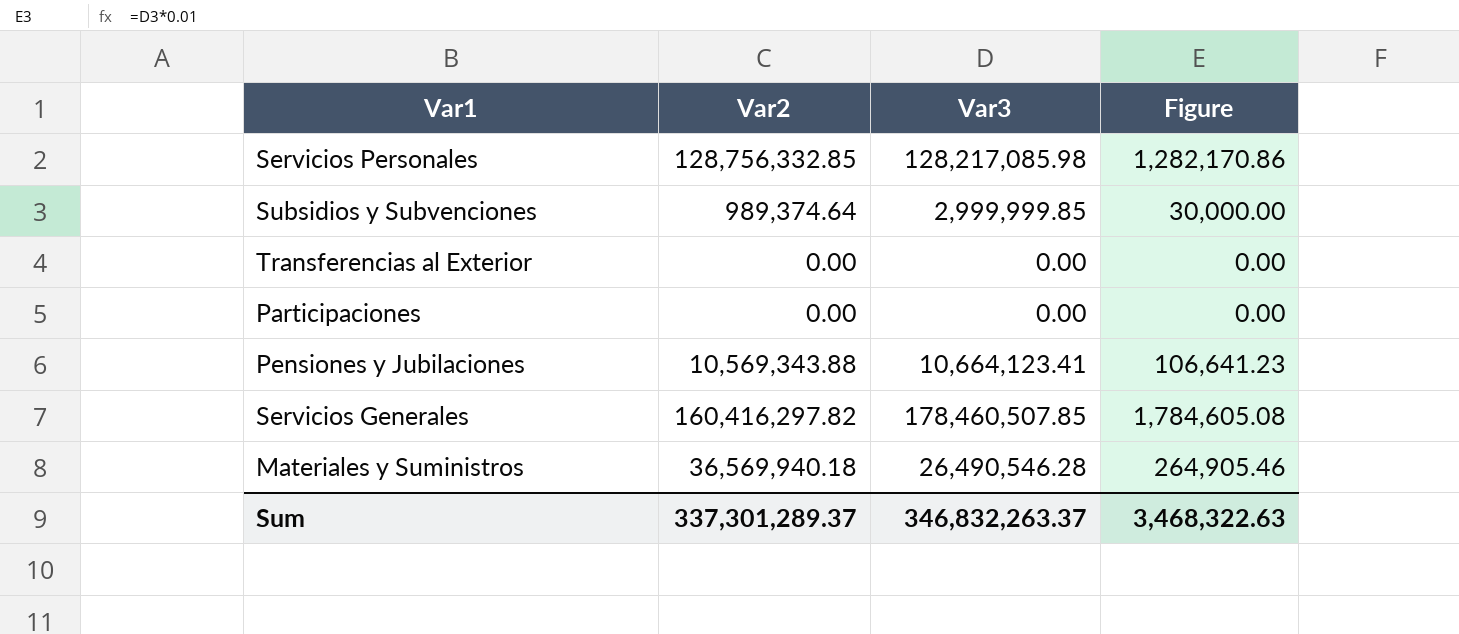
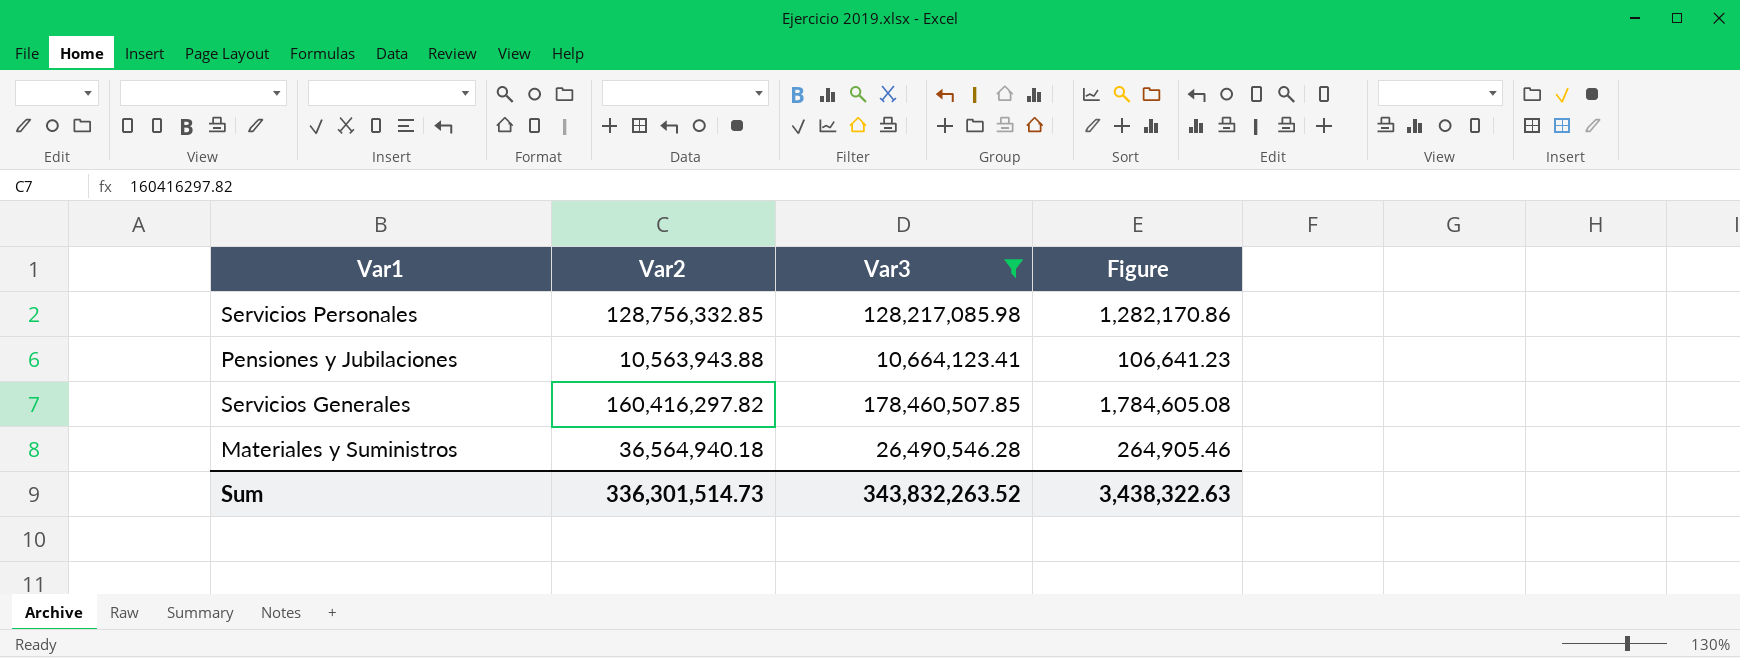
filter: none -> Var3 >= 10,664,123.41
Pensiones y Jubilaciones | Var2: 10,569,343.88 -> 10,563,943.88
Materiales y Suministros | Var2: 36,569,940.18 -> 36,564,940.18
Sum | Var2: 337,301,289.37 -> 336,301,514.73
Sum | Var3: 346,832,263.37 -> 343,832,263.52
Sum | Figure: 3,468,322.63 -> 3,438,322.63

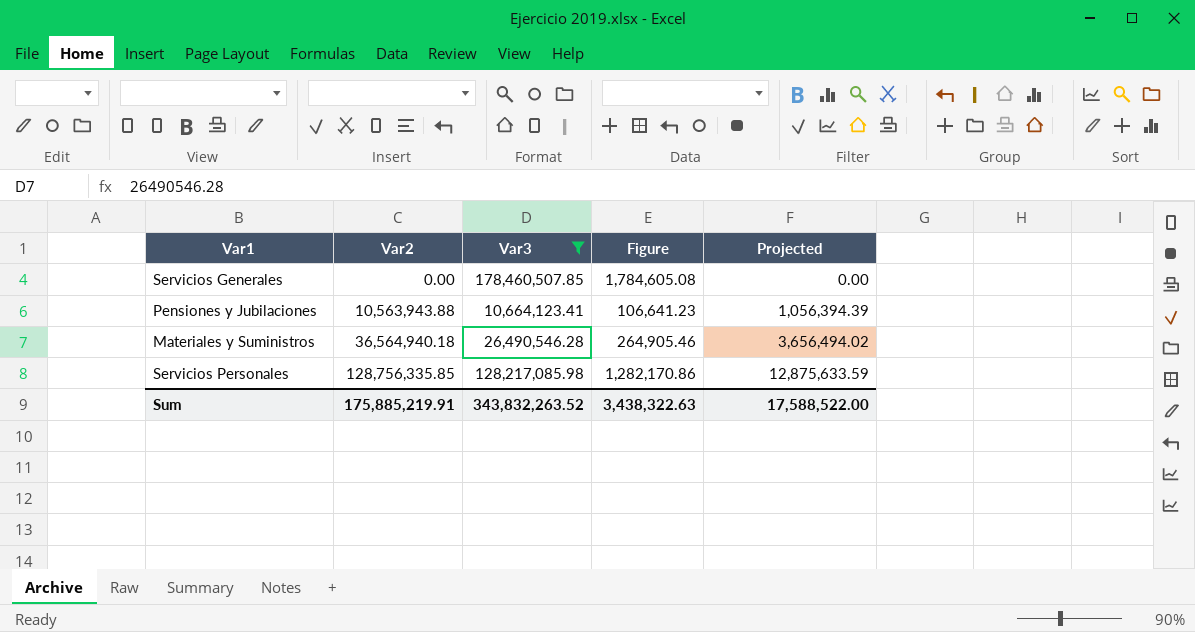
row order: none -> Var2 ascending
column Projected | formula: none -> [Var2] * 0.1
Servicios Generales | Var2: 160,416,297.82 -> 0.00
Servicios Personales | Var2: 128,756,332.85 -> 128,756,335.85
Sum | Var2: 336,301,514.73 -> 175,885,219.91

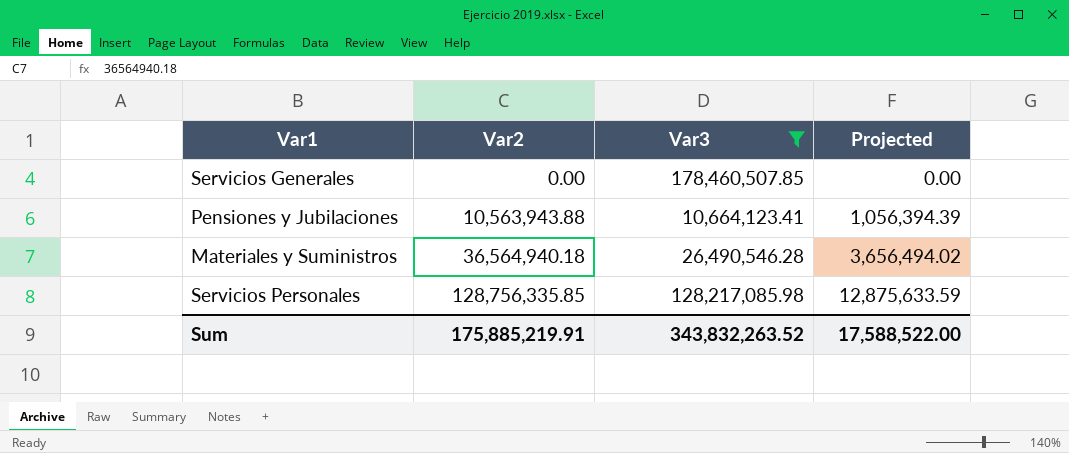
column Figure | formula: [Var3] * 0.01 -> none

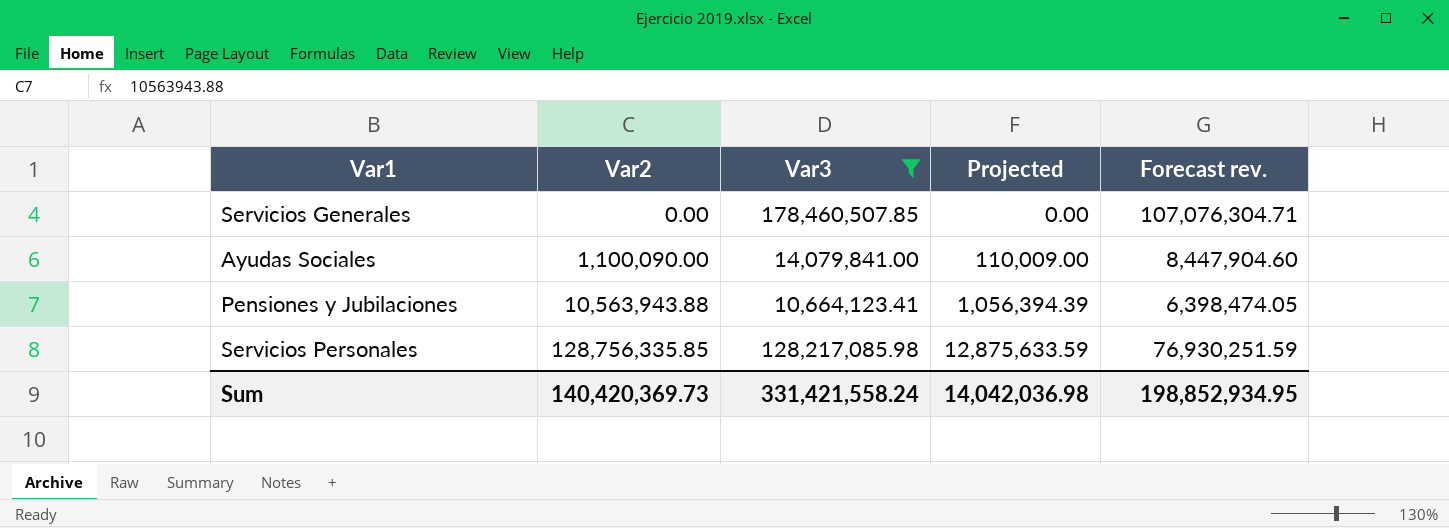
column Forecast rev. | formula: none -> [Var3] * 0.6
row Materiales y Suministros: 36,564,940.18 | 26,490,546.28 | 3,656,494.02 -> none
row Ayudas Sociales: none -> 1,100,090.00 | 14,079,841.00 | 110,009.00 | 8,447,904.60
Sum | Var2: 175,885,219.91 -> 140,420,369.73
Sum | Var3: 343,832,263.52 -> 331,421,558.24
Sum | Projected: 17,588,522.00 -> 14,042,036.98

